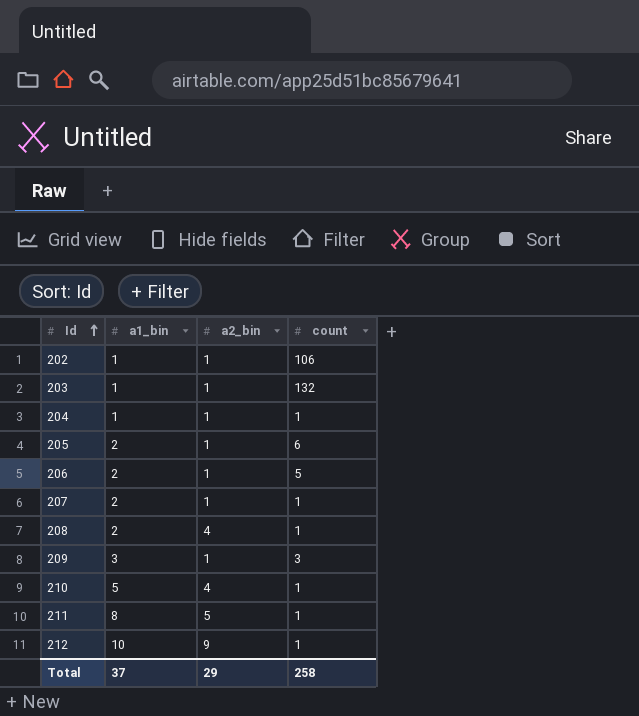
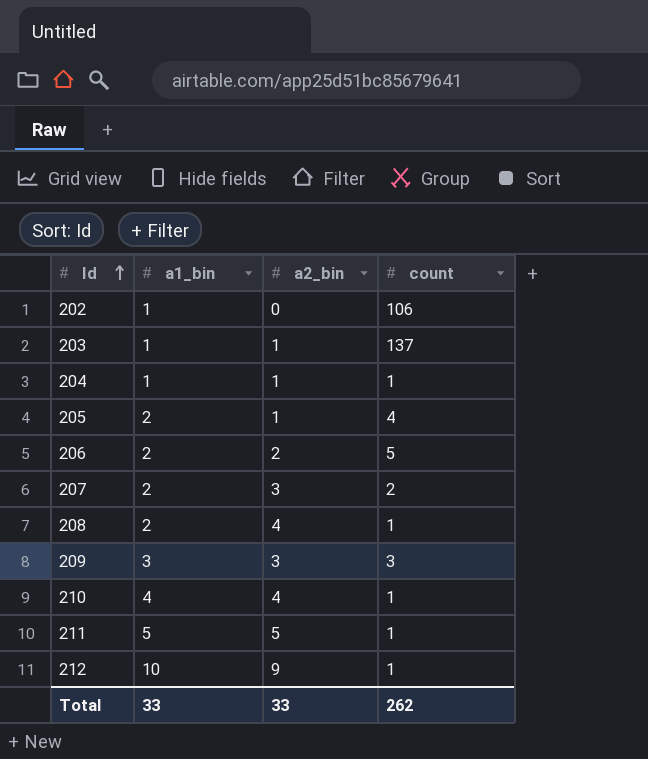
202 | a2_bin: 1 -> 0
203 | count: 132 -> 137
205 | count: 6 -> 4
206 | a2_bin: 1 -> 2
207 | a2_bin: 1 -> 3
207 | count: 1 -> 2
209 | a2_bin: 1 -> 3
210 | a1_bin: 5 -> 4
211 | a1_bin: 8 -> 5
Total | a1_bin: 37 -> 33
Total | a2_bin: 29 -> 33
Total | count: 258 -> 262

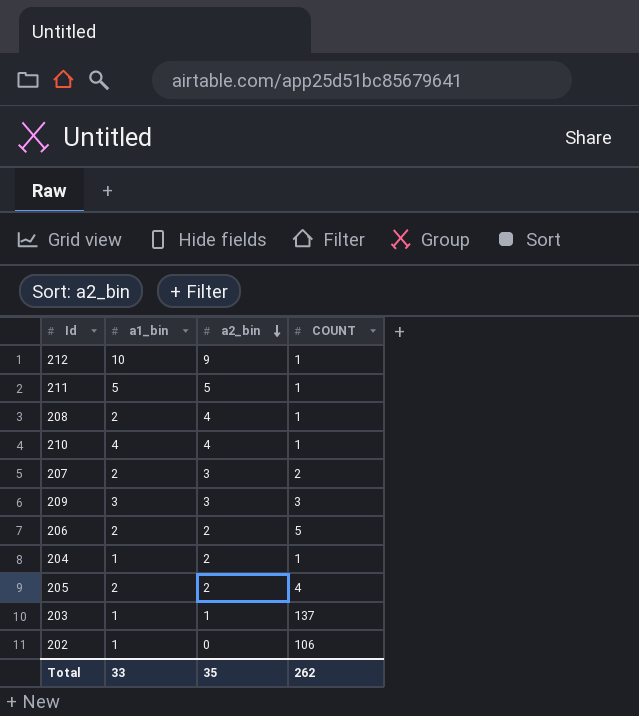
row order: Id ascending -> a2_bin descending
column name: count -> COUNT
204 | a2_bin: 1 -> 2
205 | a2_bin: 1 -> 2
Total | a2_bin: 33 -> 35

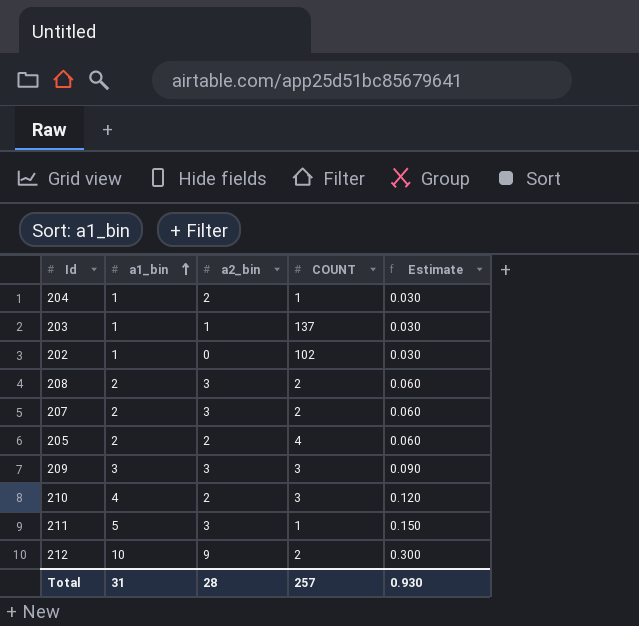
row order: a2_bin descending -> a1_bin ascending
column Estimate | formula: none -> [a1_bin] * 0.03
row 206: 2 | 2 | 5 -> none
202 | COUNT: 106 -> 102
208 | a2_bin: 4 -> 3
208 | COUNT: 1 -> 2
210 | a2_bin: 4 -> 2
210 | COUNT: 1 -> 3
211 | a2_bin: 5 -> 3
212 | COUNT: 1 -> 2
Total | a1_bin: 33 -> 31
Total | a2_bin: 35 -> 28
Total | COUNT: 262 -> 257

